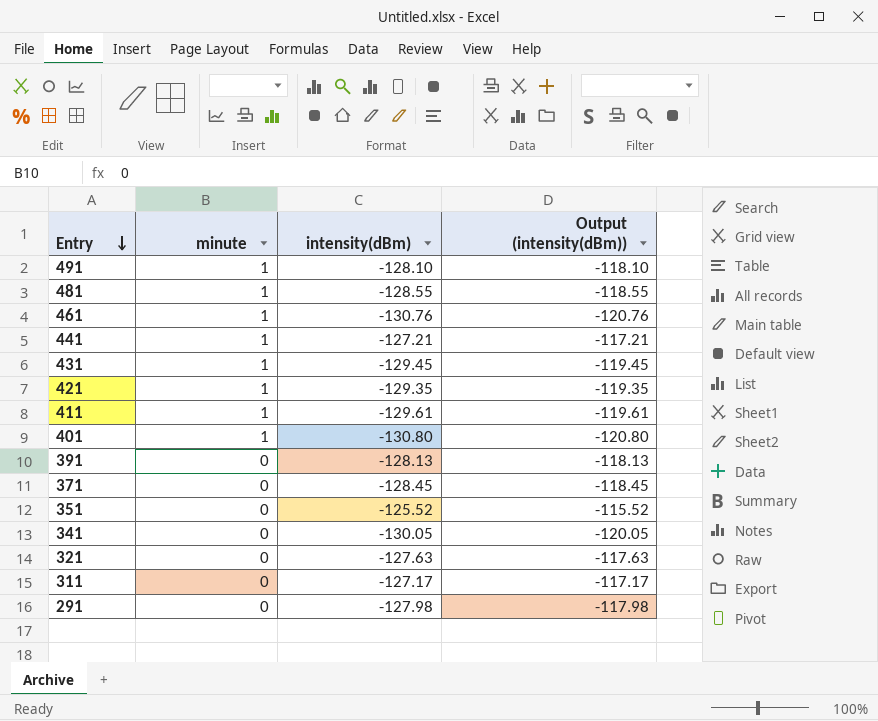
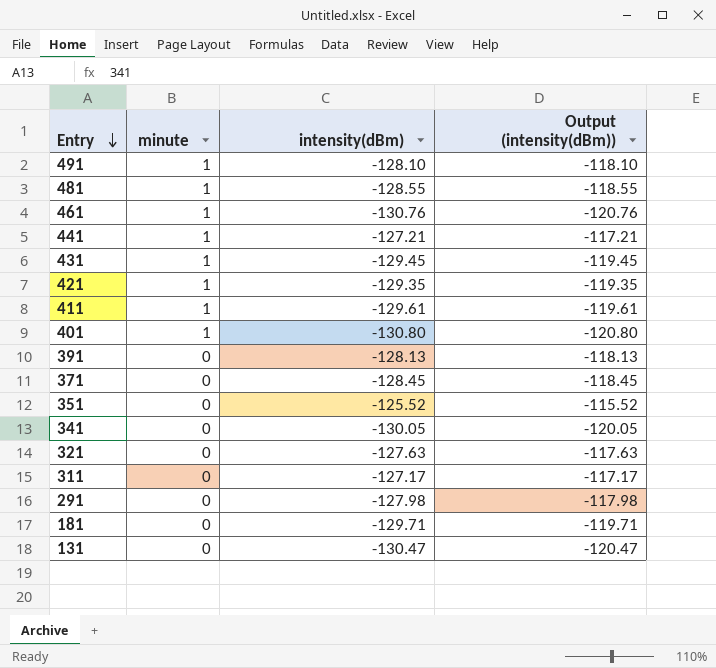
row 181: none -> 0 | -129.71 | -119.71
row 131: none -> 0 | -130.47 | -120.47

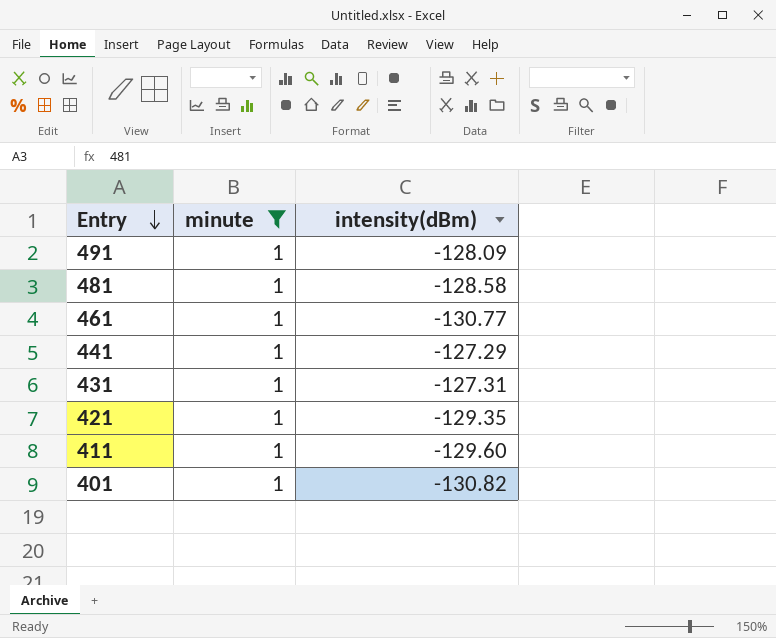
filter: none -> minute = 1
column Output (intensity(dBm)) | formula: [intensity(dBm)] + 10 -> none
491 | intensity(dBm): -128.10 -> -128.09
481 | intensity(dBm): -128.55 -> -128.58
461 | intensity(dBm): -130.76 -> -130.77
441 | intensity(dBm): -127.21 -> -127.29
431 | intensity(dBm): -129.45 -> -127.31
411 | intensity(dBm): -129.61 -> -129.60
401 | intensity(dBm): -130.80 -> -130.82

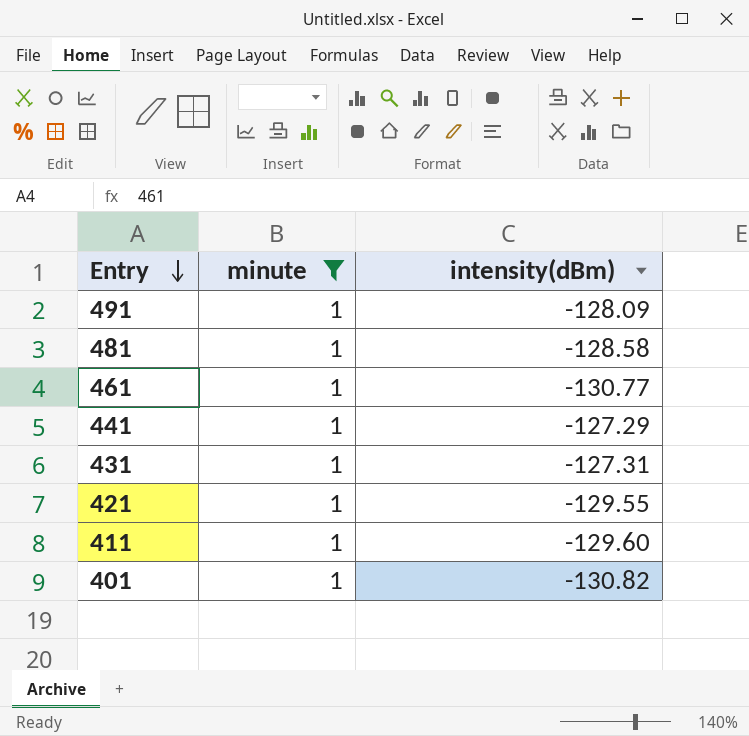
421 | intensity(dBm): -129.35 -> -129.55

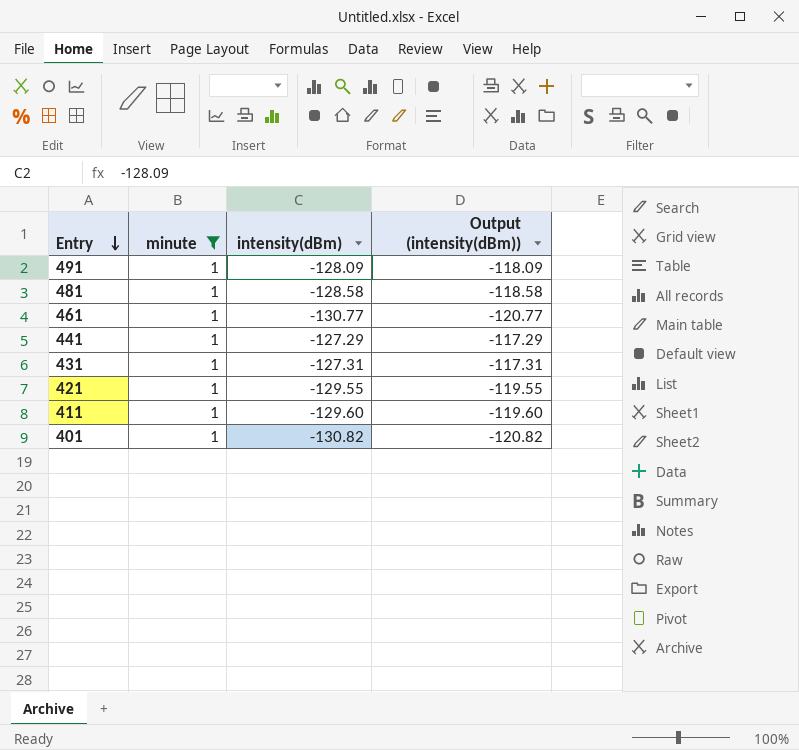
column Output (intensity(dBm)) | formula: none -> [intensity(dBm)] + 10

